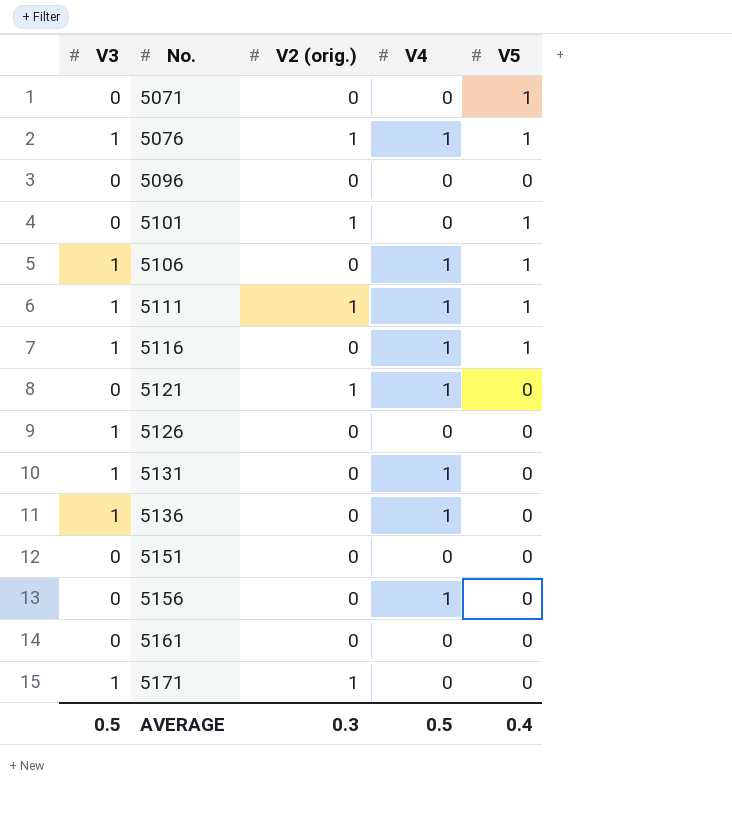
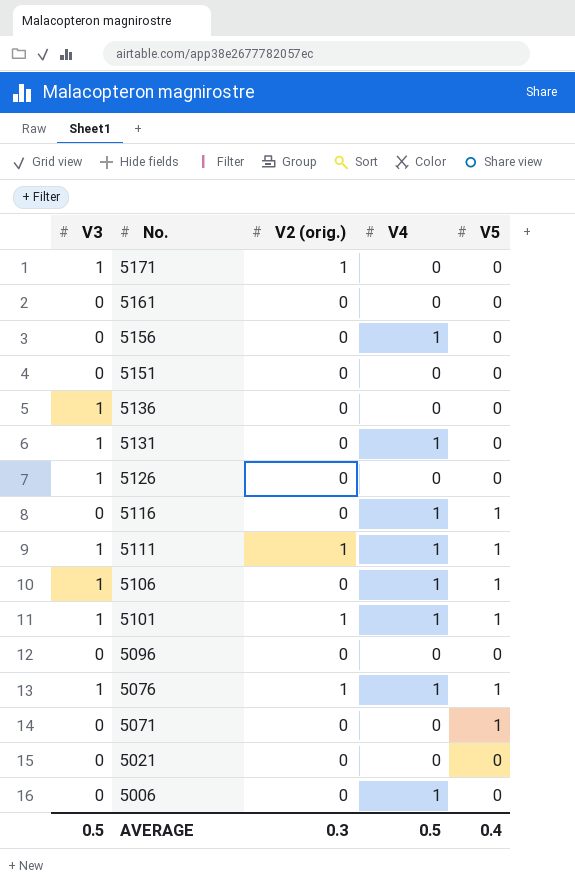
row order: No. ascending -> No. descending
row 5121: 0 | 1 | 1 | 0 -> none
5136 | V4: 1 -> 0
5116 | V3: 1 -> 0
5101 | V3: 0 -> 1
5101 | V4: 0 -> 1
row 5021: none -> 0 | 0 | 0 | 0
row 5006: none -> 0 | 0 | 1 | 0

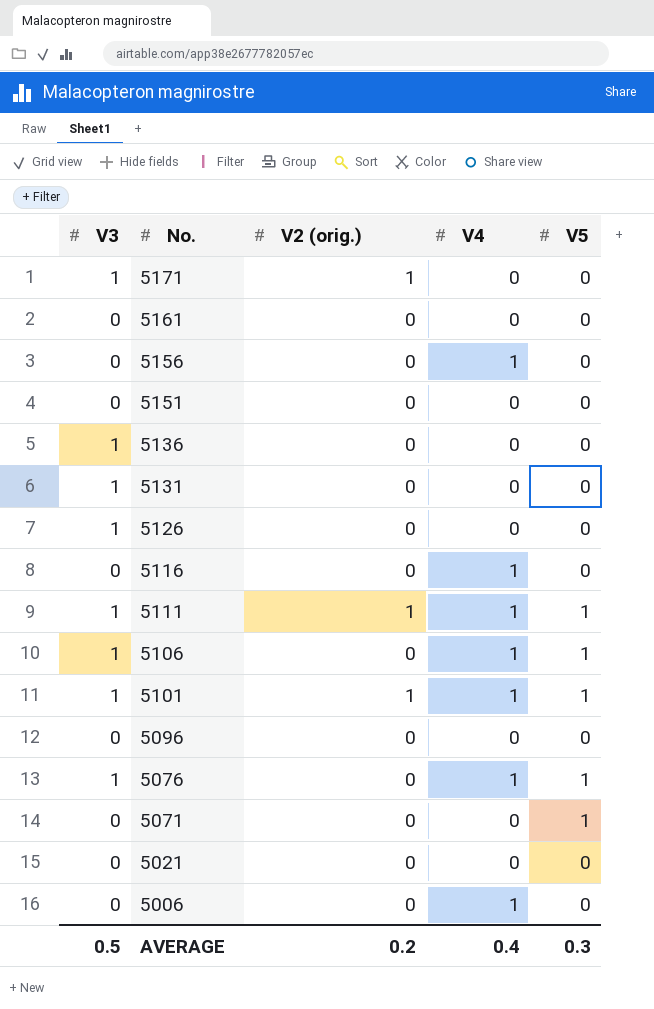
5131 | V4: 1 -> 0
5116 | V5: 1 -> 0
5076 | V2 (orig.): 1 -> 0
AVERAGE | V2 (orig.): 0.3 -> 0.2
AVERAGE | V4: 0.5 -> 0.4
AVERAGE | V5: 0.4 -> 0.3

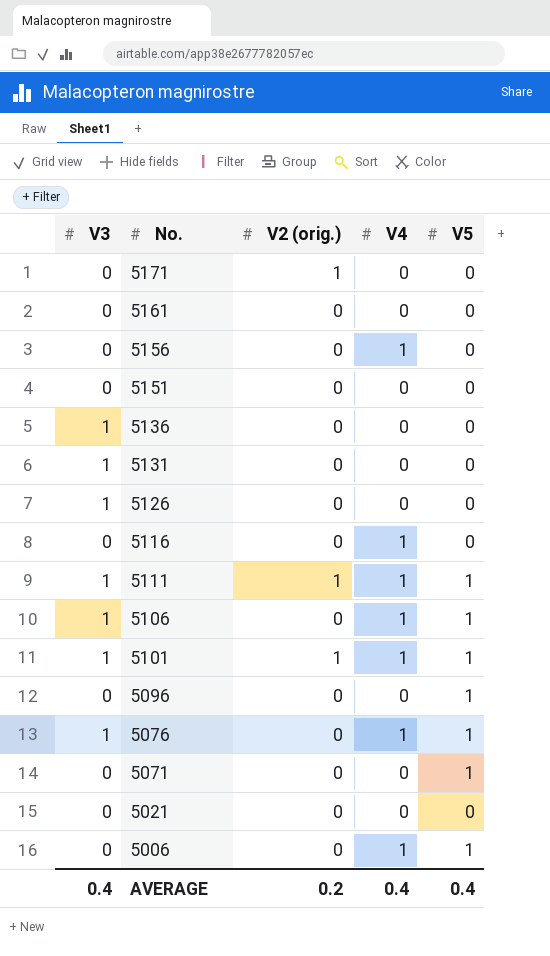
5171 | V3: 1 -> 0
5096 | V5: 0 -> 1
5006 | V5: 0 -> 1
AVERAGE | V3: 0.5 -> 0.4
AVERAGE | V5: 0.3 -> 0.4

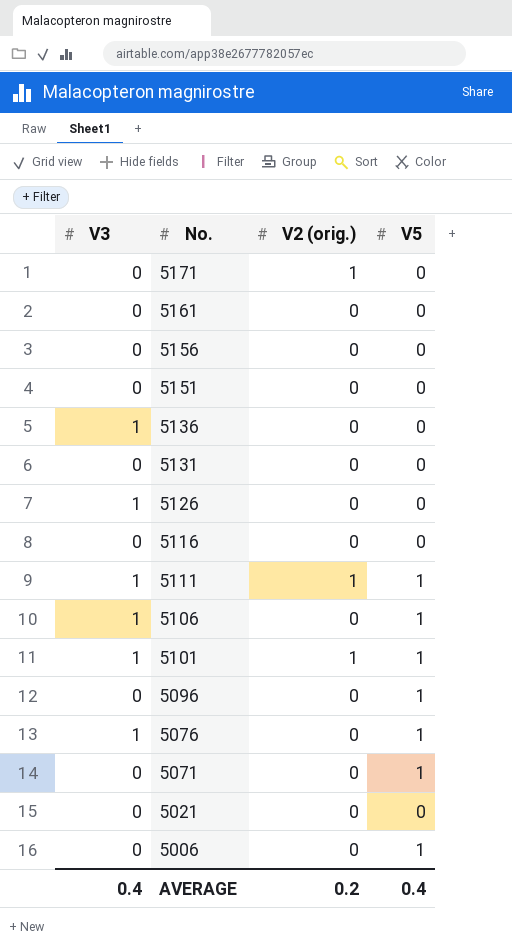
column V4 | position: 4 -> none
5131 | V3: 1 -> 0

